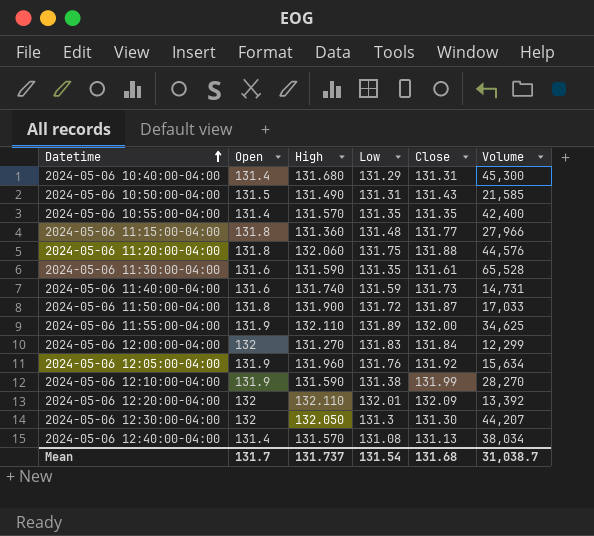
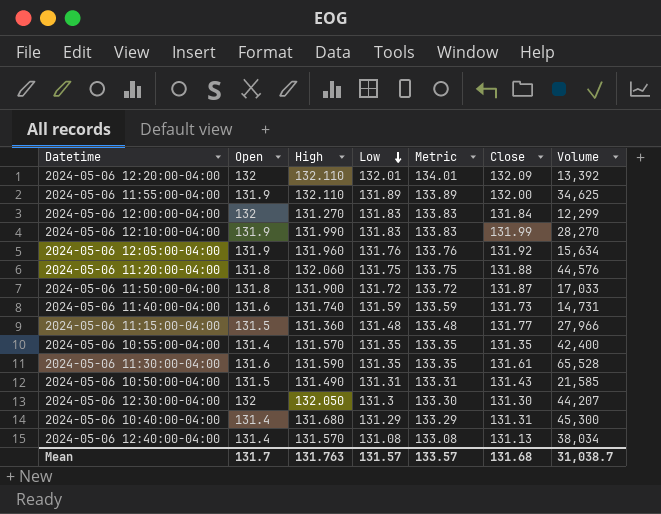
row order: Datetime ascending -> Low descending
column Metric | formula: none -> [Low] + 2
2024-05-06 12:10:00-04:00 | High: 131.590 -> 131.990
2024-05-06 12:10:00-04:00 | Low: 131.38 -> 131.83
2024-05-06 11:15:00-04:00 | Open: 131.8 -> 131.5
Mean | High: 131.737 -> 131.763
Mean | Low: 131.54 -> 131.57

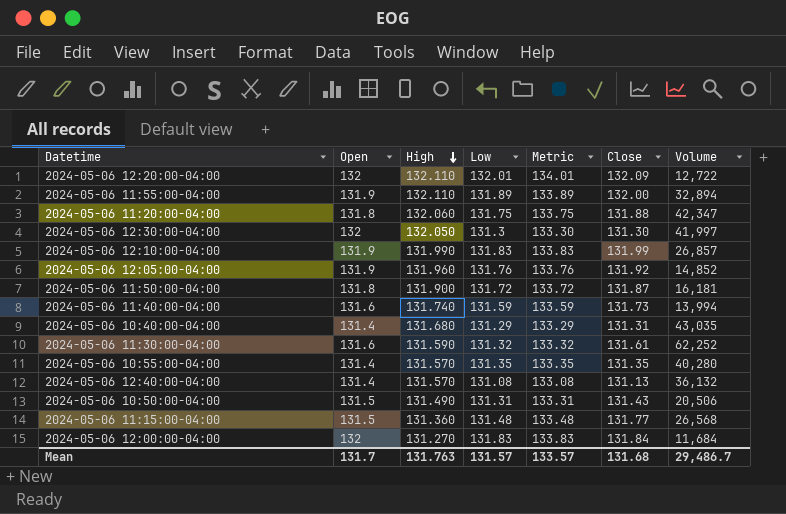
row order: Low descending -> High descending
2024-05-06 12:20:00-04:00 | Volume: 13,392 -> 12,722
2024-05-06 11:55:00-04:00 | Volume: 34,625 -> 32,894
2024-05-06 11:20:00-04:00 | Volume: 44,576 -> 42,347
2024-05-06 12:30:00-04:00 | Volume: 44,207 -> 41,997
2024-05-06 12:10:00-04:00 | Volume: 28,270 -> 26,857
2024-05-06 12:05:00-04:00 | Volume: 15,634 -> 14,852
2024-05-06 11:50:00-04:00 | Volume: 17,033 -> 16,181
2024-05-06 11:40:00-04:00 | Volume: 14,731 -> 13,994
2024-05-06 10:40:00-04:00 | Volume: 45,300 -> 43,035
2024-05-06 11:30:00-04:00 | Low: 131.35 -> 131.32
2024-05-06 11:30:00-04:00 | Metric: 133.35 -> 133.32
2024-05-06 11:30:00-04:00 | Volume: 65,528 -> 62,252
2024-05-06 10:55:00-04:00 | Volume: 42,400 -> 40,280
2024-05-06 12:40:00-04:00 | Volume: 38,034 -> 36,132
2024-05-06 10:50:00-04:00 | Volume: 21,585 -> 20,506
2024-05-06 11:15:00-04:00 | Volume: 27,966 -> 26,568
2024-05-06 12:00:00-04:00 | Volume: 12,299 -> 11,684
Mean | Volume: 31,038.7 -> 29,486.7

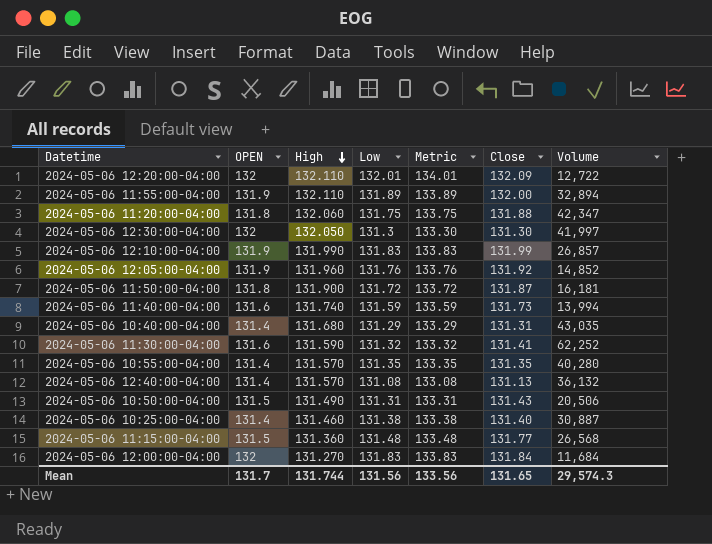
column name: Open -> OPEN
2024-05-06 11:30:00-04:00 | Close: 131.61 -> 131.41
row 2024-05-06 10:25:00-04:00: none -> 131.4 | 131.460 | 131.38 | 133.38 | 131.40 | 30,887
Mean | High: 131.763 -> 131.744
Mean | Low: 131.57 -> 131.56
Mean | Metric: 133.57 -> 133.56
Mean | Close: 131.68 -> 131.65
Mean | Volume: 29,486.7 -> 29,574.3

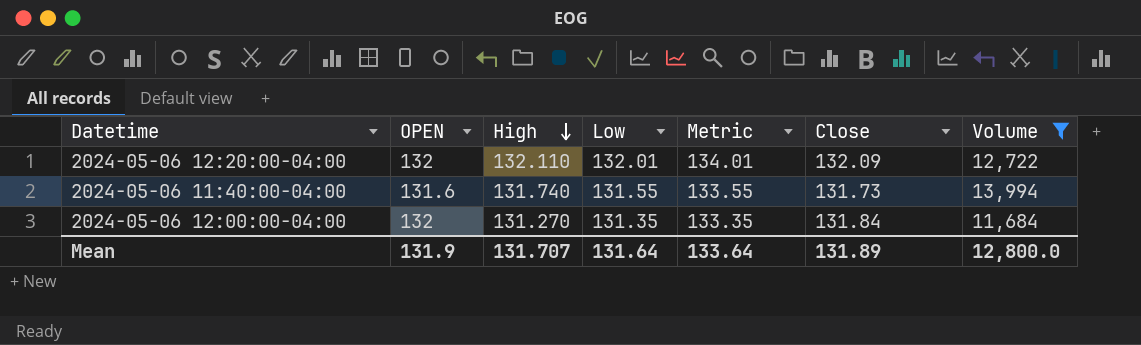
filter: none -> Volume <= 13,994
2024-05-06 11:40:00-04:00 | Low: 131.59 -> 131.55
2024-05-06 11:40:00-04:00 | Metric: 133.59 -> 133.55
2024-05-06 12:00:00-04:00 | Low: 131.83 -> 131.35
2024-05-06 12:00:00-04:00 | Metric: 133.83 -> 133.35
Mean | OPEN: 131.7 -> 131.9
Mean | High: 131.744 -> 131.707
Mean | Low: 131.56 -> 131.64
Mean | Metric: 133.56 -> 133.64
Mean | Close: 131.65 -> 131.89
Mean | Volume: 29,574.3 -> 12,800.0

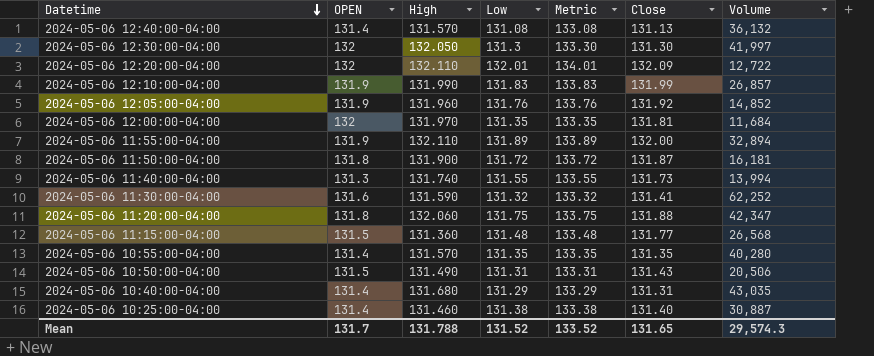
filter: Volume <= 13,994 -> none
row order: High descending -> Datetime descending
2024-05-06 12:00:00-04:00 | High: 131.270 -> 131.970
2024-05-06 12:00:00-04:00 | Close: 131.84 -> 131.81
2024-05-06 11:40:00-04:00 | OPEN: 131.6 -> 131.3
Mean | OPEN: 131.9 -> 131.7
Mean | High: 131.707 -> 131.788
Mean | Low: 131.64 -> 131.52
Mean | Metric: 133.64 -> 133.52
Mean | Close: 131.89 -> 131.65
Mean | Volume: 12,800.0 -> 29,574.3

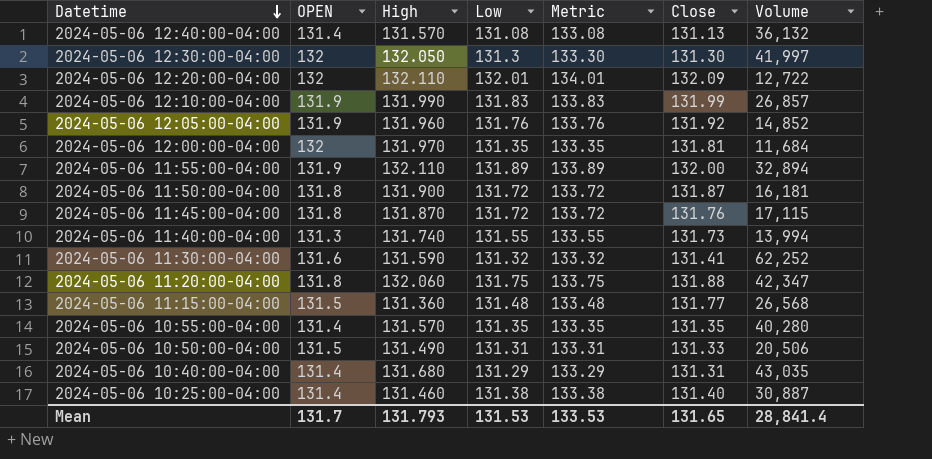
row 2024-05-06 11:45:00-04:00: none -> 131.8 | 131.870 | 131.72 | 133.72 | 131.76 | 17,115
2024-05-06 10:50:00-04:00 | Close: 131.43 -> 131.33
Mean | High: 131.788 -> 131.793
Mean | Low: 131.52 -> 131.53
Mean | Metric: 133.52 -> 133.53
Mean | Volume: 29,574.3 -> 28,841.4

